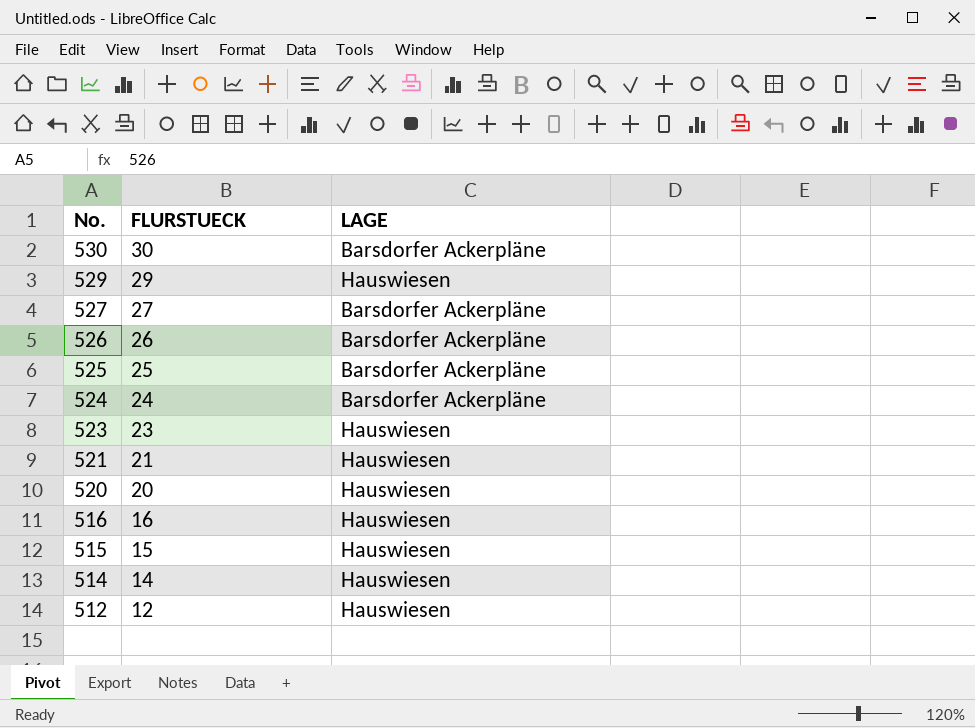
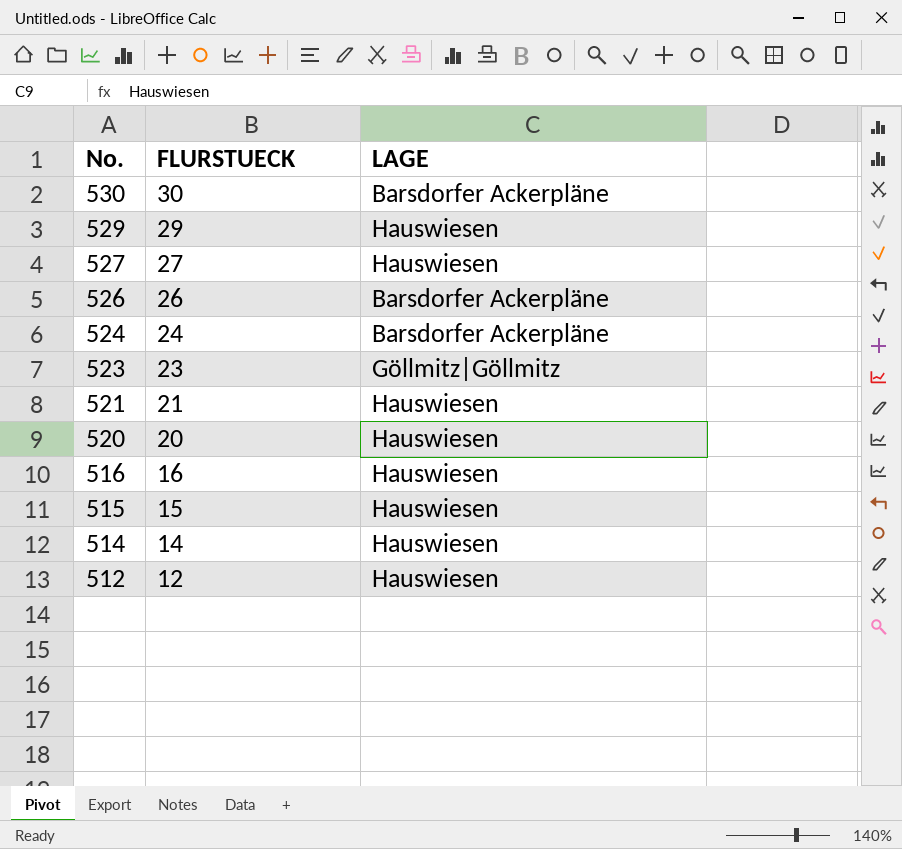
row 525: 25 | Barsdorfer Ackerpläne -> none
527 | LAGE: Barsdorfer Ackerpläne -> Hauswiesen
523 | LAGE: Hauswiesen -> Göllmitz|Göllmitz

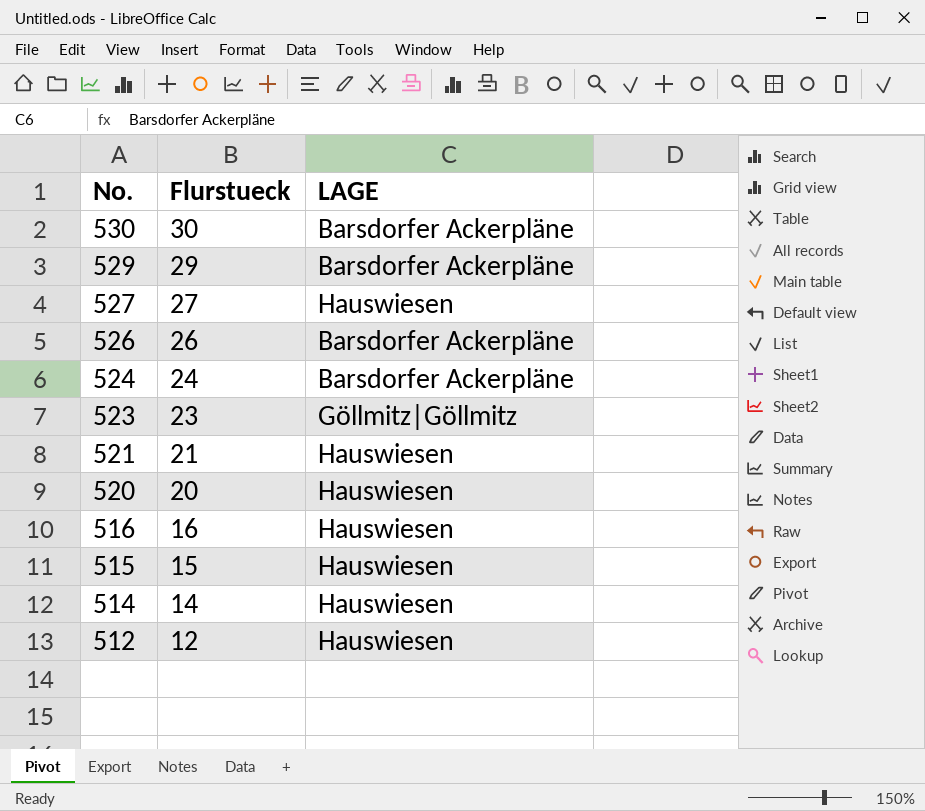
column name: FLURSTUECK -> Flurstueck
529 | LAGE: Hauswiesen -> Barsdorfer Ackerpläne

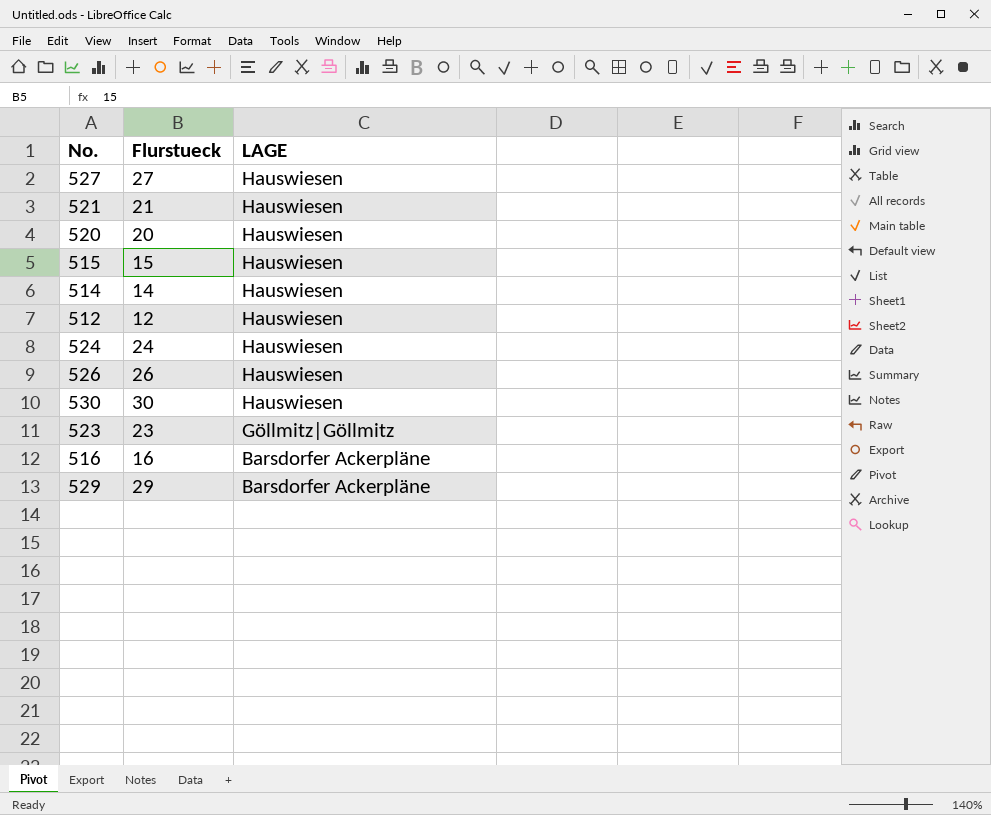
row order: No. descending -> LAGE descending
524 | LAGE: Barsdorfer Ackerpläne -> Hauswiesen
526 | LAGE: Barsdorfer Ackerpläne -> Hauswiesen
530 | LAGE: Barsdorfer Ackerpläne -> Hauswiesen
516 | LAGE: Hauswiesen -> Barsdorfer Ackerpläne

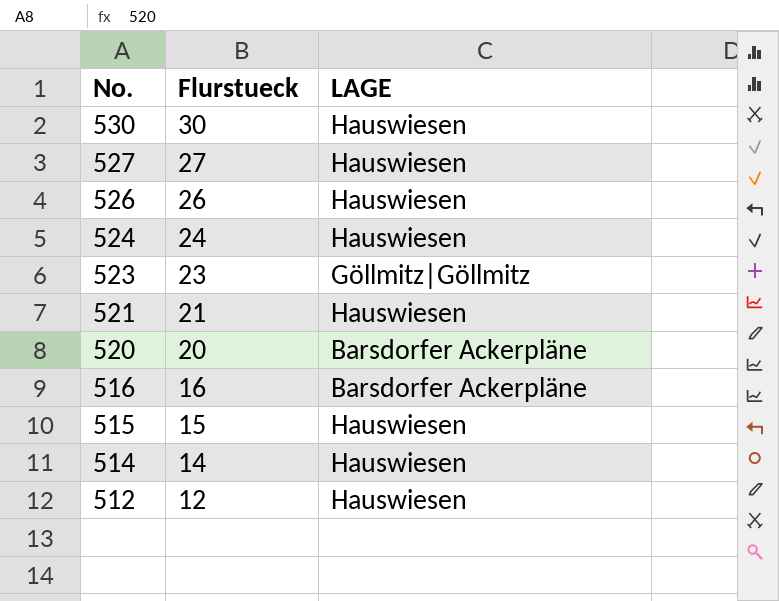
row order: LAGE descending -> No. descending
row 529: 29 | Barsdorfer Ackerpläne -> none
520 | LAGE: Hauswiesen -> Barsdorfer Ackerpläne

